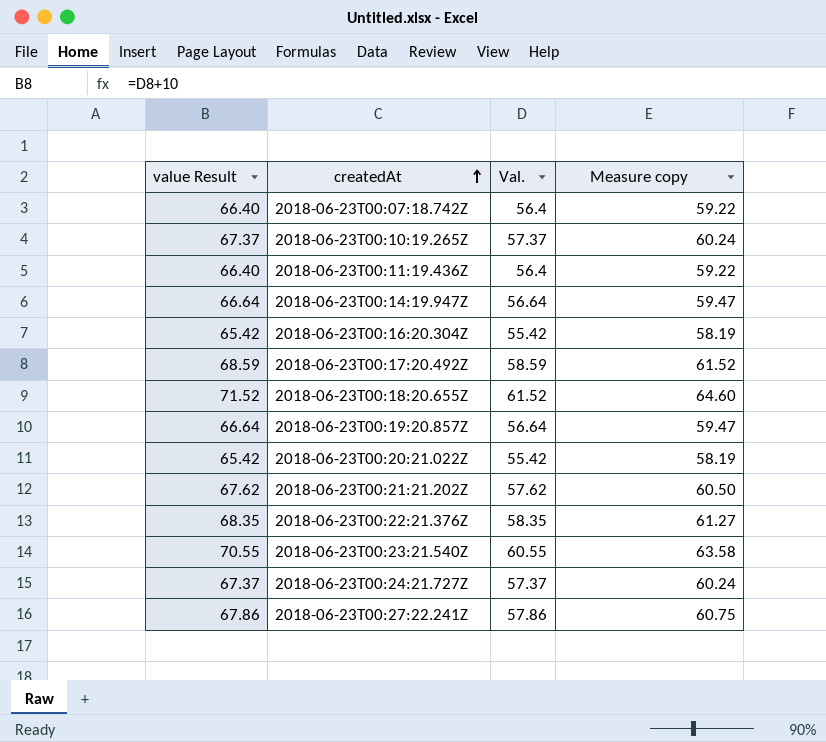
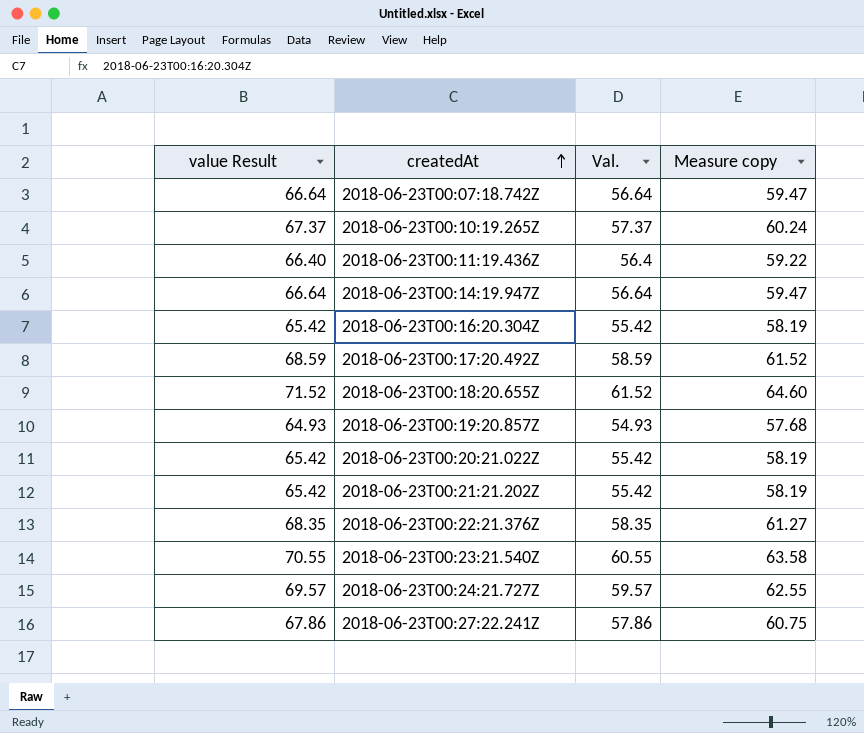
2018-06-23T00:07:18.742Z | value Result: 66.40 -> 66.64
2018-06-23T00:07:18.742Z | Val.: 56.4 -> 56.64
2018-06-23T00:07:18.742Z | Measure copy: 59.22 -> 59.47
2018-06-23T00:19:20.857Z | value Result: 66.64 -> 64.93
2018-06-23T00:19:20.857Z | Val.: 56.64 -> 54.93
2018-06-23T00:19:20.857Z | Measure copy: 59.47 -> 57.68
2018-06-23T00:21:21.202Z | value Result: 67.62 -> 65.42
2018-06-23T00:21:21.202Z | Val.: 57.62 -> 55.42
2018-06-23T00:21:21.202Z | Measure copy: 60.50 -> 58.19
2018-06-23T00:24:21.727Z | value Result: 67.37 -> 69.57
2018-06-23T00:24:21.727Z | Val.: 57.37 -> 59.57
2018-06-23T00:24:21.727Z | Measure copy: 60.24 -> 62.55

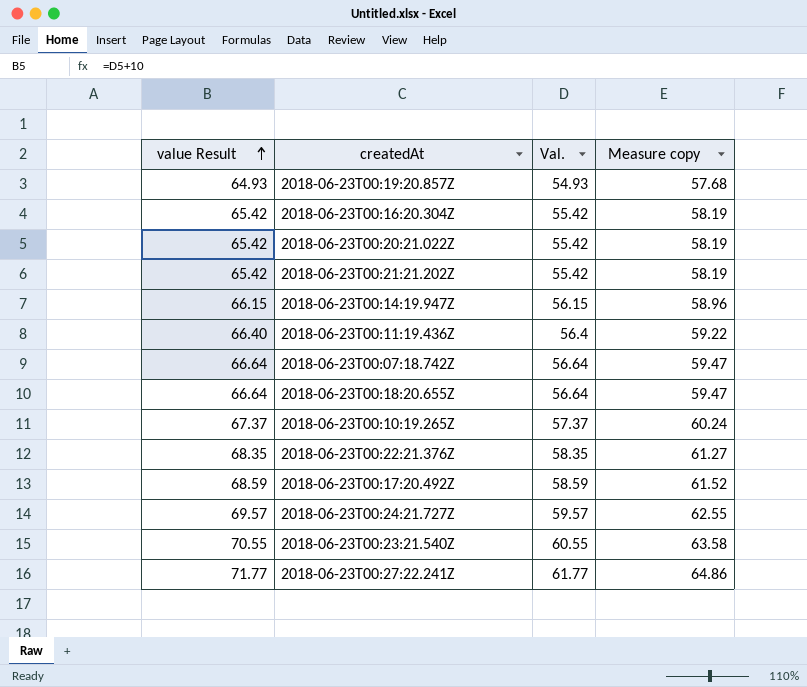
row order: createdAt ascending -> value Result ascending
2018-06-23T00:14:19.947Z | value Result: 66.64 -> 66.15
2018-06-23T00:14:19.947Z | Val.: 56.64 -> 56.15
2018-06-23T00:14:19.947Z | Measure copy: 59.47 -> 58.96
2018-06-23T00:18:20.655Z | value Result: 71.52 -> 66.64
2018-06-23T00:18:20.655Z | Val.: 61.52 -> 56.64
2018-06-23T00:18:20.655Z | Measure copy: 64.60 -> 59.47
2018-06-23T00:27:22.241Z | value Result: 67.86 -> 71.77
2018-06-23T00:27:22.241Z | Val.: 57.86 -> 61.77
2018-06-23T00:27:22.241Z | Measure copy: 60.75 -> 64.86

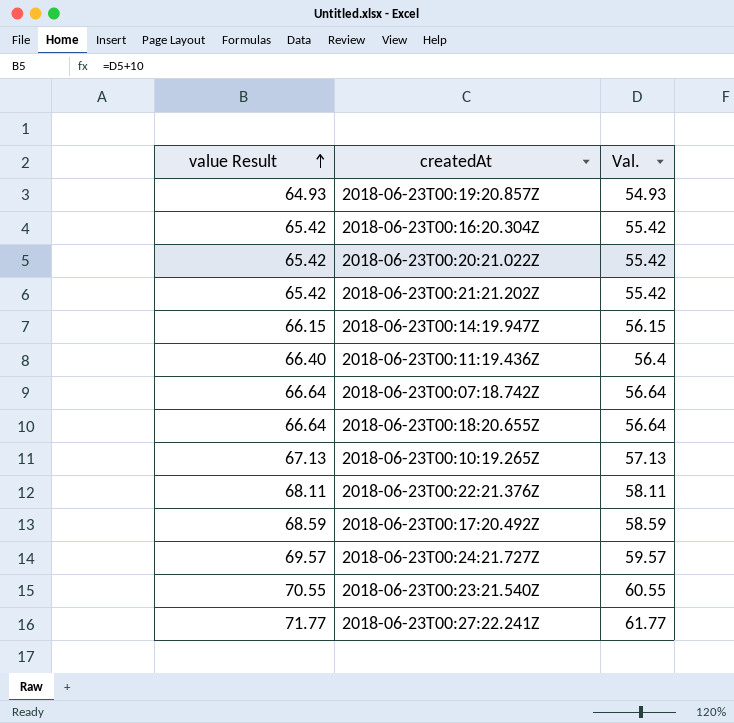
column Measure copy | formula: [Val.] * 1.05 -> none
2018-06-23T00:10:19.265Z | value Result: 67.37 -> 67.13
2018-06-23T00:10:19.265Z | Val.: 57.37 -> 57.13
2018-06-23T00:22:21.376Z | value Result: 68.35 -> 68.11
2018-06-23T00:22:21.376Z | Val.: 58.35 -> 58.11

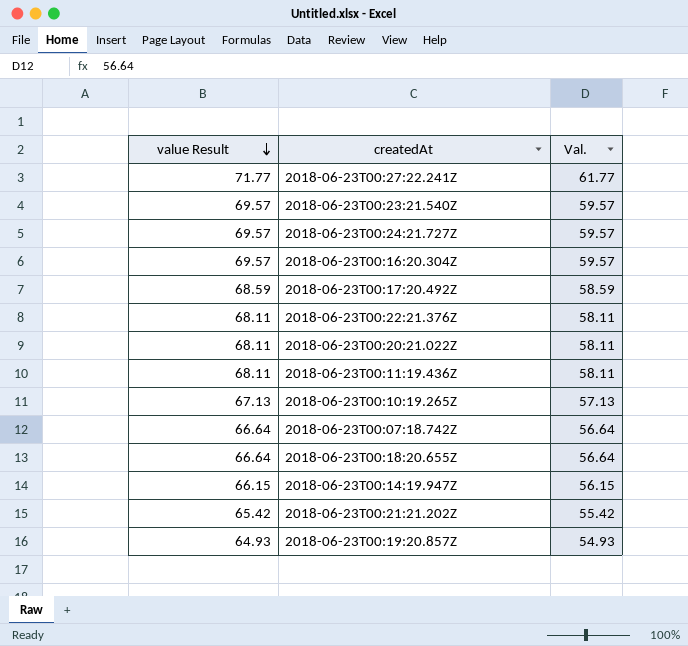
row order: value Result ascending -> value Result descending
2018-06-23T00:23:21.540Z | value Result: 70.55 -> 69.57
2018-06-23T00:23:21.540Z | Val.: 60.55 -> 59.57
2018-06-23T00:16:20.304Z | value Result: 65.42 -> 69.57
2018-06-23T00:16:20.304Z | Val.: 55.42 -> 59.57
2018-06-23T00:20:21.022Z | value Result: 65.42 -> 68.11
2018-06-23T00:20:21.022Z | Val.: 55.42 -> 58.11
2018-06-23T00:11:19.436Z | value Result: 66.40 -> 68.11
2018-06-23T00:11:19.436Z | Val.: 56.4 -> 58.11

